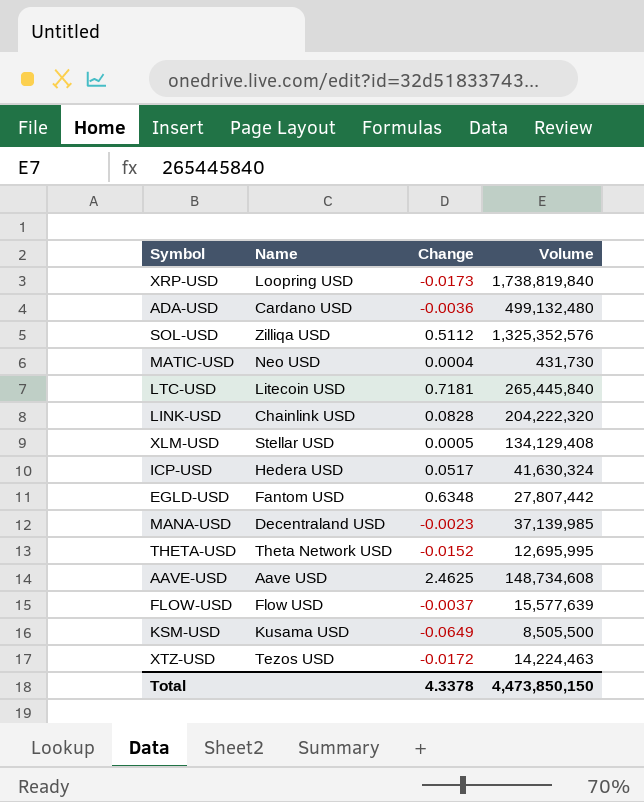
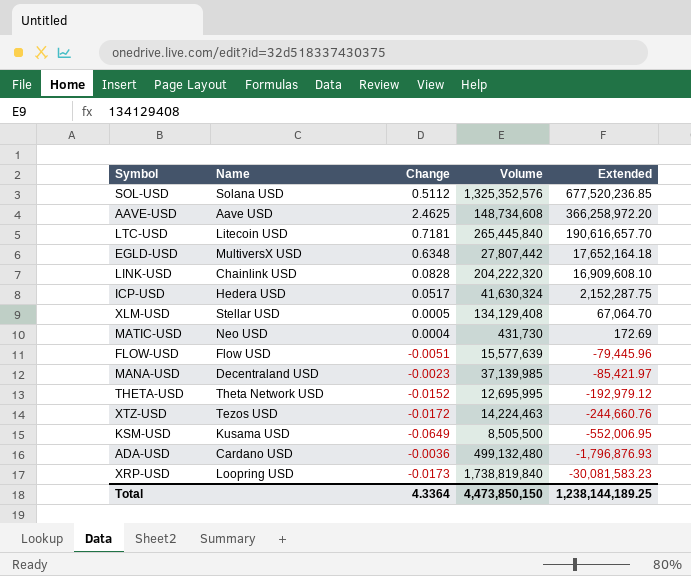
row order: none -> Extended descending
column Extended | formula: none -> [Change] * [Volume]
SOL-USD | Name: Zilliqa USD -> Solana USD
EGLD-USD | Name: Fantom USD -> MultiversX USD
FLOW-USD | Change: -0.0037 -> -0.0051
Total | Change: 4.3378 -> 4.3364

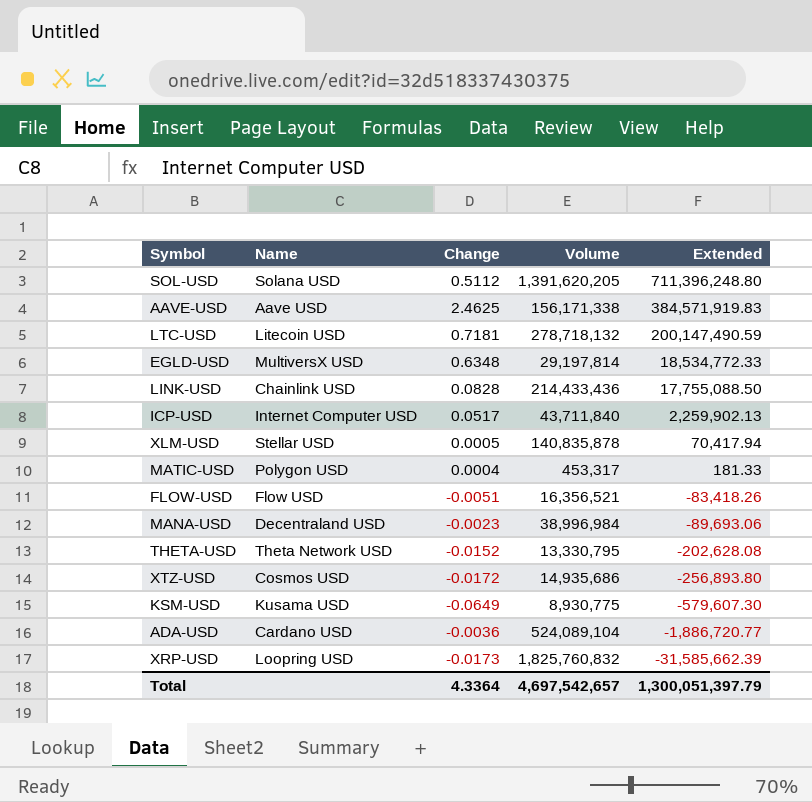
SOL-USD | Volume: 1,325,352,576 -> 1,391,620,205
SOL-USD | Extended: 677,520,236.85 -> 711,396,248.80
AAVE-USD | Volume: 148,734,608 -> 156,171,338
AAVE-USD | Extended: 366,258,972.20 -> 384,571,919.83
LTC-USD | Volume: 265,445,840 -> 278,718,132
LTC-USD | Extended: 190,616,657.70 -> 200,147,490.59
EGLD-USD | Volume: 27,807,442 -> 29,197,814
EGLD-USD | Extended: 17,652,164.18 -> 18,534,772.33
LINK-USD | Volume: 204,222,320 -> 214,433,436
LINK-USD | Extended: 16,909,608.10 -> 17,755,088.50
ICP-USD | Name: Hedera USD -> Internet Computer USD
ICP-USD | Volume: 41,630,324 -> 43,711,840
ICP-USD | Extended: 2,152,287.75 -> 2,259,902.13
XLM-USD | Volume: 134,129,408 -> 140,835,878
XLM-USD | Extended: 67,064.70 -> 70,417.94
MATIC-USD | Name: Neo USD -> Polygon USD
MATIC-USD | Volume: 431,730 -> 453,317
MATIC-USD | Extended: 172.69 -> 181.33
FLOW-USD | Volume: 15,577,639 -> 16,356,521
FLOW-USD | Extended: -79,445.96 -> -83,418.26
MANA-USD | Volume: 37,139,985 -> 38,996,984
MANA-USD | Extended: -85,421.97 -> -89,693.06
THETA-USD | Volume: 12,695,995 -> 13,330,795
THETA-USD | Extended: -192,979.12 -> -202,628.08
XTZ-USD | Name: Tezos USD -> Cosmos USD
XTZ-USD | Volume: 14,224,463 -> 14,935,686
XTZ-USD | Extended: -244,660.76 -> -256,893.80
KSM-USD | Volume: 8,505,500 -> 8,930,775
KSM-USD | Extended: -552,006.95 -> -579,607.30
ADA-USD | Volume: 499,132,480 -> 524,089,104
ADA-USD | Extended: -1,796,876.93 -> -1,886,720.77
XRP-USD | Volume: 1,738,819,840 -> 1,825,760,832
XRP-USD | Extended: -30,081,583.23 -> -31,585,662.39
Total | Volume: 4,473,850,150 -> 4,697,542,657
Total | Extended: 1,238,144,189.25 -> 1,300,051,397.79

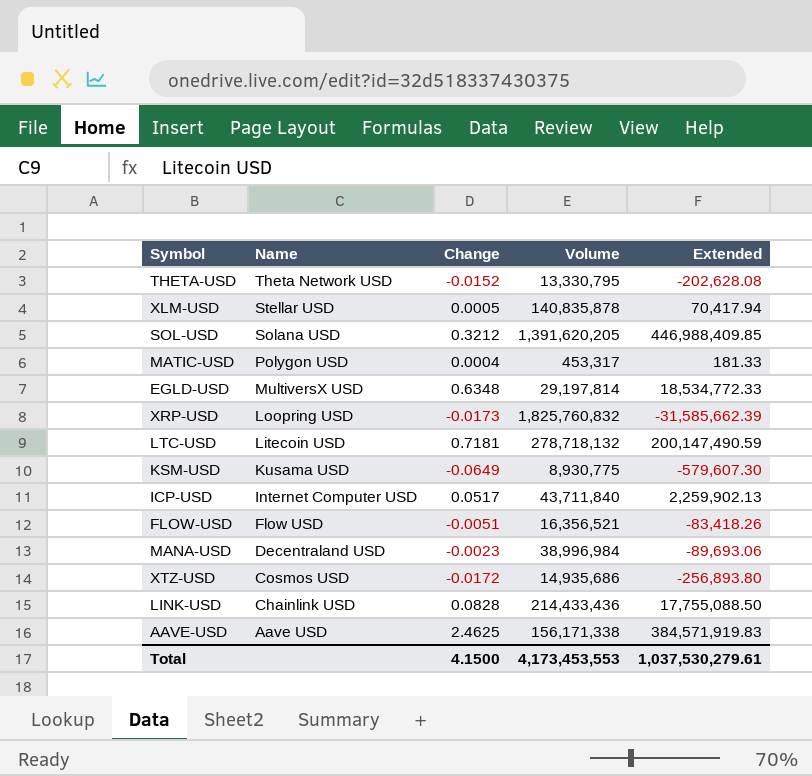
row order: Extended descending -> Name descending
row ADA-USD: Cardano USD | -0.0036 | 524,089,104 | -1,886,720.77 -> none
SOL-USD | Change: 0.5112 -> 0.3212
SOL-USD | Extended: 711,396,248.80 -> 446,988,409.85
Total | Change: 4.3364 -> 4.1500
Total | Volume: 4,697,542,657 -> 4,173,453,553
Total | Extended: 1,300,051,397.79 -> 1,037,530,279.61

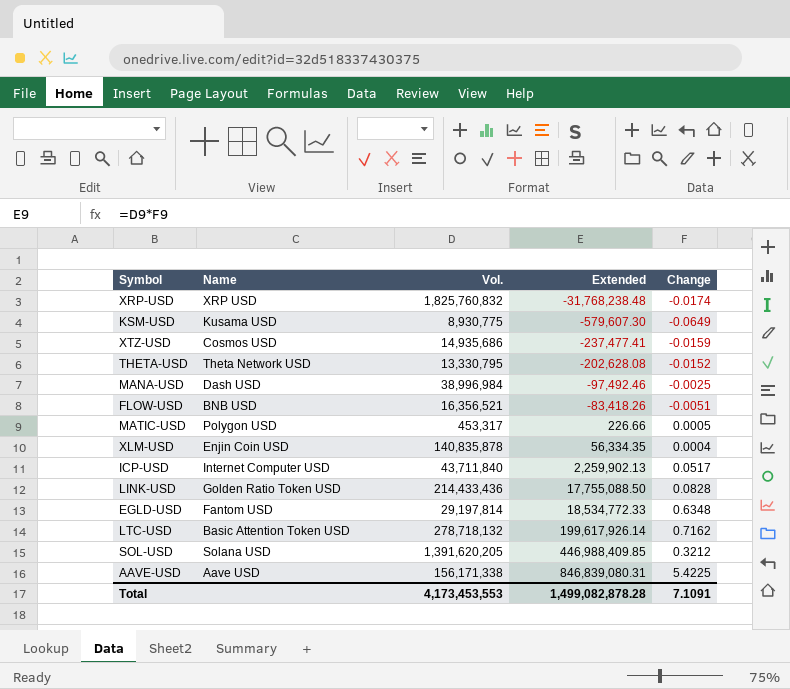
row order: Name descending -> Extended ascending
column name: Volume -> Vol.
column Change | position: 3 -> 5
XRP-USD | Name: Loopring USD -> XRP USD
XRP-USD | Extended: -31,585,662.39 -> -31,768,238.48
XRP-USD | Change: -0.0173 -> -0.0174
XTZ-USD | Extended: -256,893.80 -> -237,477.41
XTZ-USD | Change: -0.0172 -> -0.0159
MANA-USD | Name: Decentraland USD -> Dash USD
MANA-USD | Extended: -89,693.06 -> -97,492.46
MANA-USD | Change: -0.0023 -> -0.0025
FLOW-USD | Name: Flow USD -> BNB USD
MATIC-USD | Extended: 181.33 -> 226.66
MATIC-USD | Change: 0.0004 -> 0.0005
XLM-USD | Name: Stellar USD -> Enjin Coin USD
XLM-USD | Extended: 70,417.94 -> 56,334.35
XLM-USD | Change: 0.0005 -> 0.0004
LINK-USD | Name: Chainlink USD -> Golden Ratio Token USD
EGLD-USD | Name: MultiversX USD -> Fantom USD
LTC-USD | Name: Litecoin USD -> Basic Attention Token USD
LTC-USD | Extended: 200,147,490.59 -> 199,617,926.14
LTC-USD | Change: 0.7181 -> 0.7162
AAVE-USD | Extended: 384,571,919.83 -> 846,839,080.31
AAVE-USD | Change: 2.4625 -> 5.4225
Total | Extended: 1,037,530,279.61 -> 1,499,082,878.28
Total | Change: 4.1500 -> 7.1091

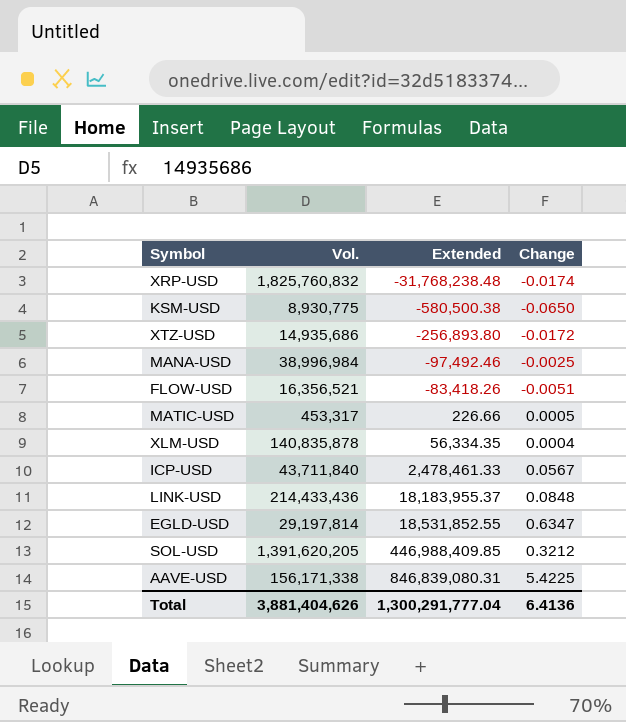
column Name | position: 2 -> none
row THETA-USD: Theta Network USD | 13,330,795 | -202,628.08 | -0.0152 -> none
row LTC-USD: Basic Attention Token USD | 278,718,132 | 199,617,926.14 | 0.7162 -> none
KSM-USD | Extended: -579,607.30 -> -580,500.38
KSM-USD | Change: -0.0649 -> -0.0650
XTZ-USD | Extended: -237,477.41 -> -256,893.80
XTZ-USD | Change: -0.0159 -> -0.0172
ICP-USD | Extended: 2,259,902.13 -> 2,478,461.33
ICP-USD | Change: 0.0517 -> 0.0567
LINK-USD | Extended: 17,755,088.50 -> 18,183,955.37
LINK-USD | Change: 0.0828 -> 0.0848
EGLD-USD | Extended: 18,534,772.33 -> 18,531,852.55
EGLD-USD | Change: 0.6348 -> 0.6347
Total | Vol.: 4,173,453,553 -> 3,881,404,626
Total | Extended: 1,499,082,878.28 -> 1,300,291,777.04
Total | Change: 7.1091 -> 6.4136

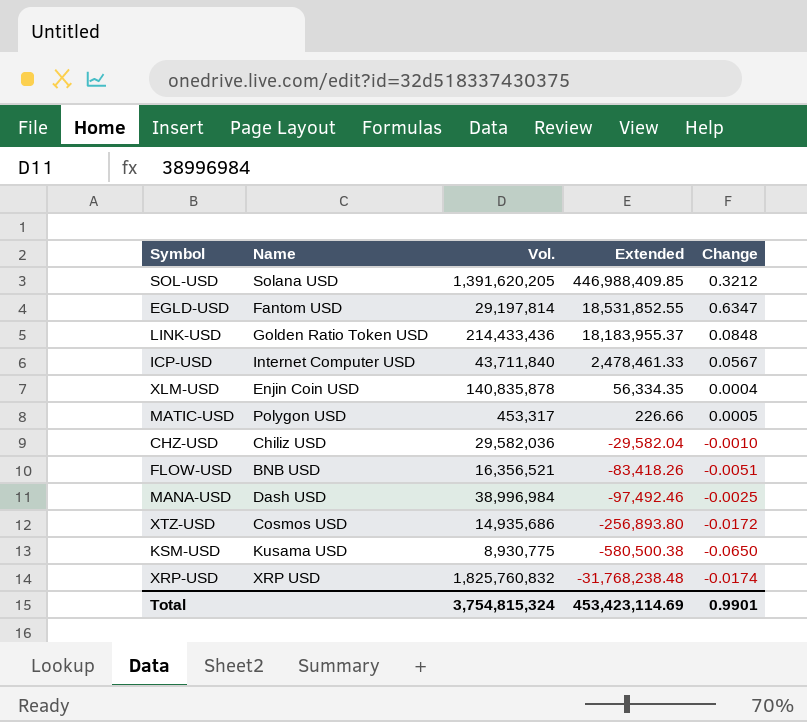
row order: Extended ascending -> Extended descending
column Name | position: none -> 2
row AAVE-USD: 156,171,338 | 846,839,080.31 | 5.4225 -> none
row CHZ-USD: none -> Chiliz USD | 29,582,036 | -29,582.04 | -0.0010
Total | Vol.: 3,881,404,626 -> 3,754,815,324
Total | Extended: 1,300,291,777.04 -> 453,423,114.69
Total | Change: 6.4136 -> 0.9901

